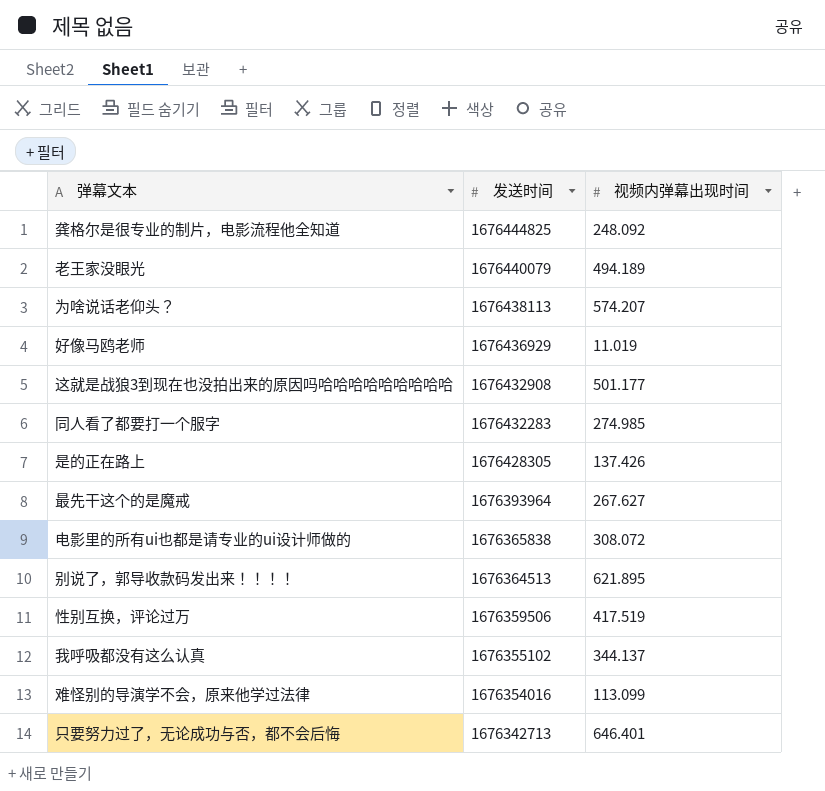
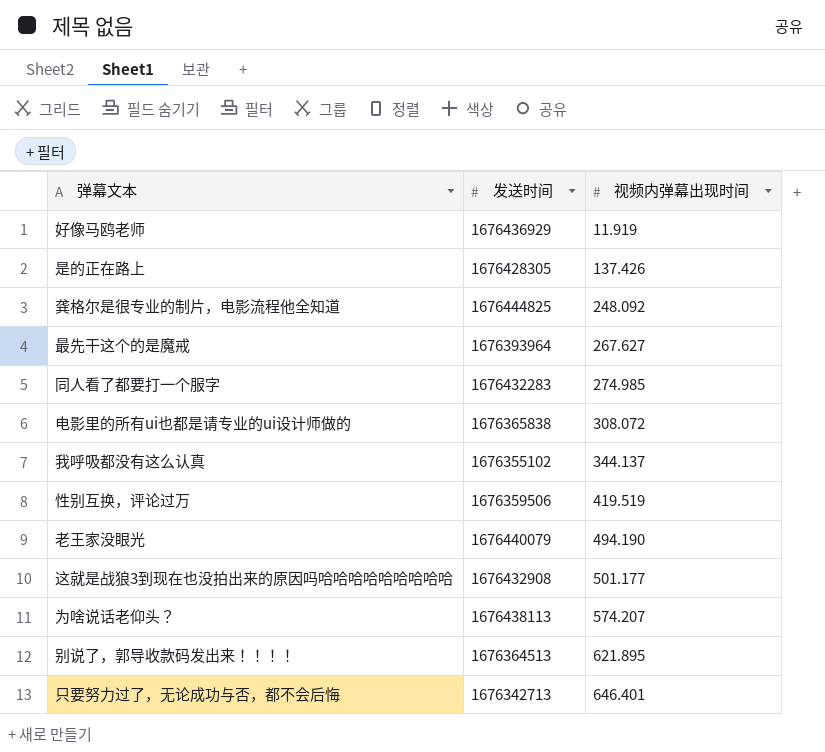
row order: 发送时间 descending -> 视频内弹幕出现时间 ascending
row 难怪别的导演学不会，原来他学过法律: 1676354016 | 113.099 -> none
好像马鸥老师 | 视频内弹幕出现时间: 11.019 -> 11.919
性别互换，评论过万 | 视频内弹幕出现时间: 417.519 -> 419.519
老王家没眼光 | 视频内弹幕出现时间: 494.189 -> 494.190

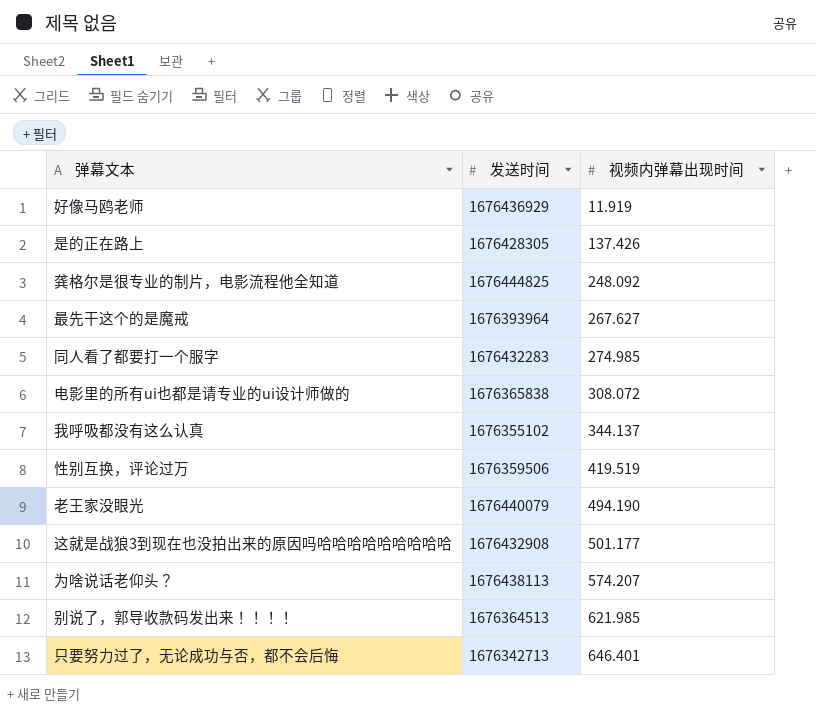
别说了，郭导收款码发出来！！！！ | 视频内弹幕出现时间: 621.895 -> 621.985

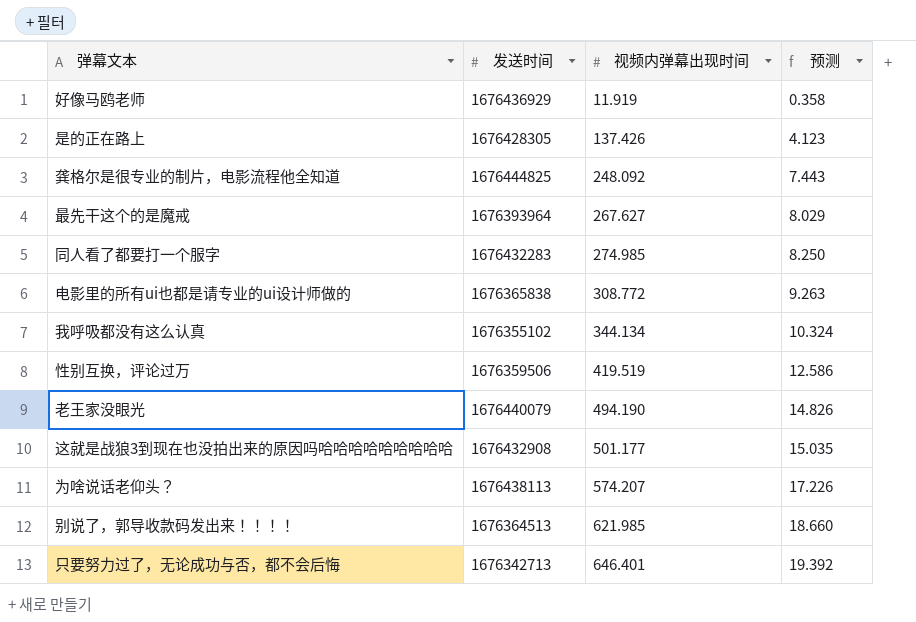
column 预测 | formula: none -> [视频内弹幕出现时间] * 0.03
电影里的所有ui也都是请专业的ui设计师做的 | 视频内弹幕出现时间: 308.072 -> 308.772
我呼吸都没有这么认真 | 视频内弹幕出现时间: 344.137 -> 344.134

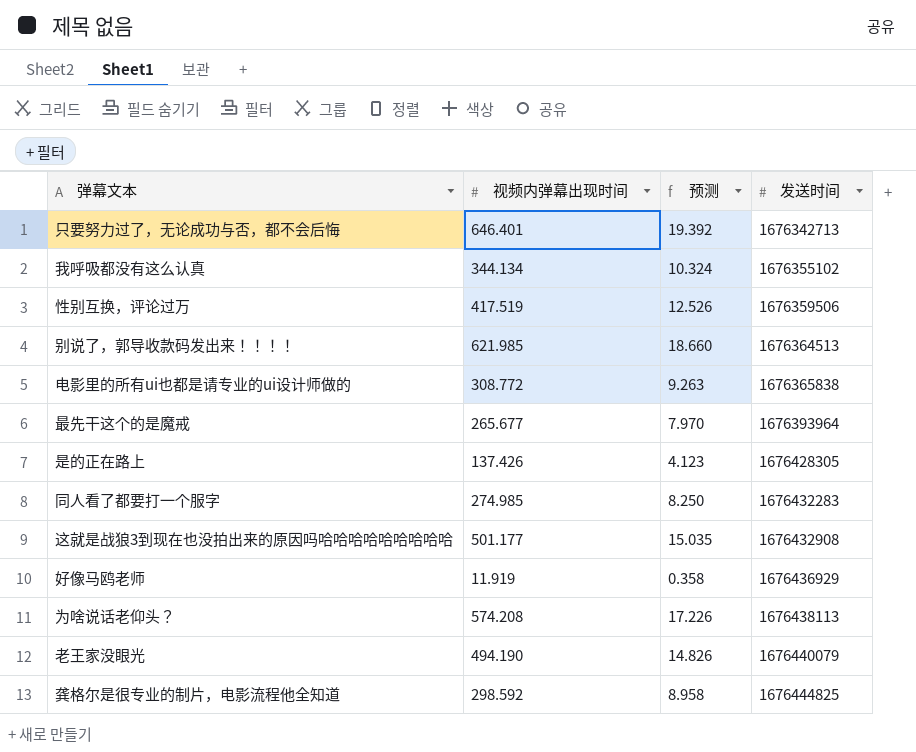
row order: 视频内弹幕出现时间 ascending -> 发送时间 ascending
column 发送时间 | position: 2 -> 4
性别互换，评论过万 | 视频内弹幕出现时间: 419.519 -> 417.519
性别互换，评论过万 | 预测: 12.586 -> 12.526
最先干这个的是魔戒 | 视频内弹幕出现时间: 267.627 -> 265.677
最先干这个的是魔戒 | 预测: 8.029 -> 7.970
为啥说话老仰头？ | 视频内弹幕出现时间: 574.207 -> 574.208
龚格尔是很专业的制片，电影流程他全知道 | 视频内弹幕出现时间: 248.092 -> 298.592
龚格尔是很专业的制片，电影流程他全知道 | 预测: 7.443 -> 8.958

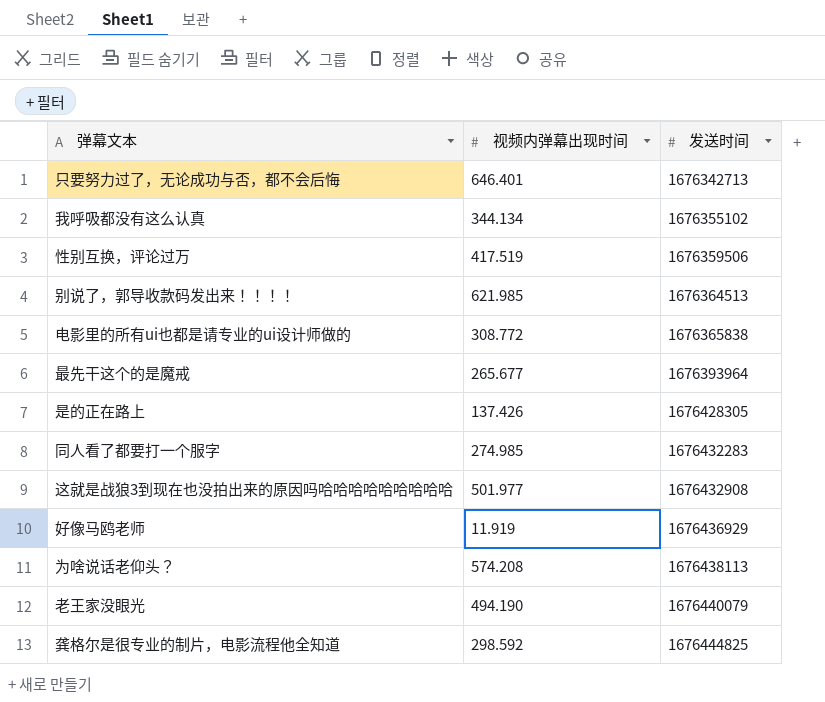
column 预测 | formula: [视频内弹幕出现时间] * 0.03 -> none
这就是战狼3到现在也没拍出来的原因吗哈哈哈哈哈哈哈哈哈 | 视频内弹幕出现时间: 501.177 -> 501.977

